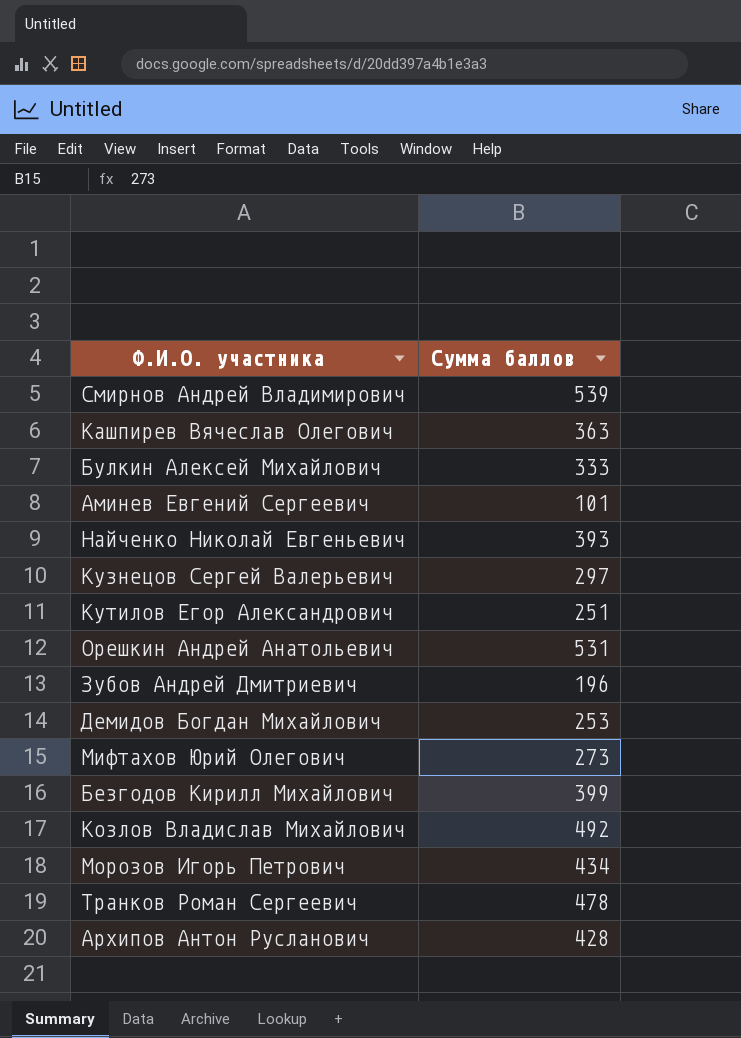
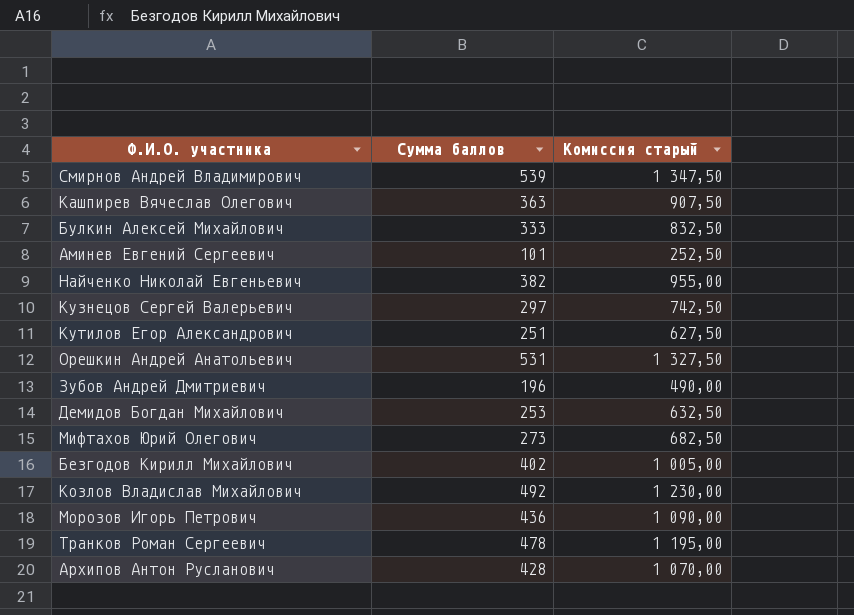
column Комиссия старый | formula: none -> [Сумма баллов] * 2,5
Найченко Николай Евгеньевич | Сумма баллов: 393 -> 382
Безгодов Кирилл Михайлович | Сумма баллов: 399 -> 402
Морозов Игорь Петрович | Сумма баллов: 434 -> 436

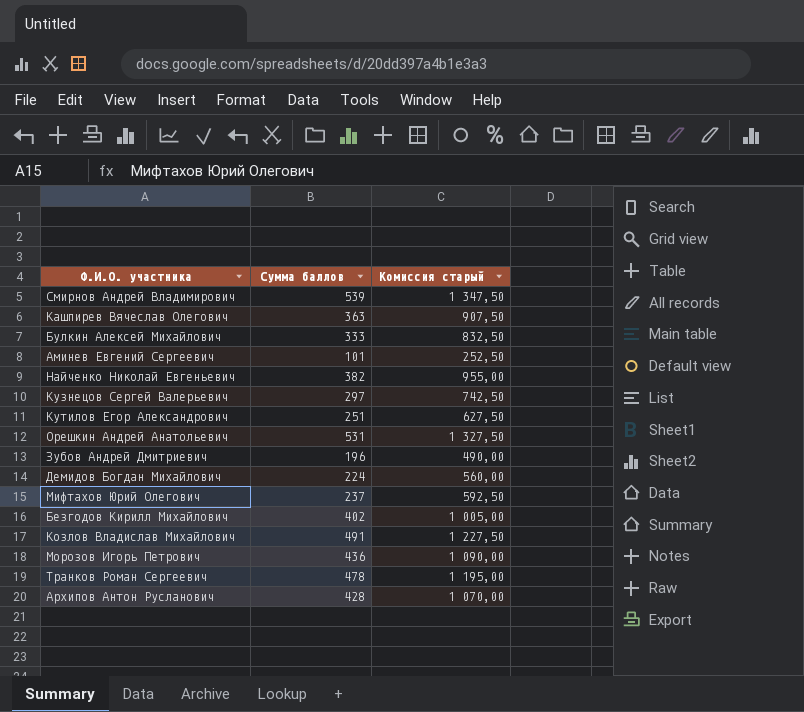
Демидов Богдан Михайлович | Сумма баллов: 253 -> 224
Демидов Богдан Михайлович | Комиссия старый: 632,50 -> 560,00
Мифтахов Юрий Олегович | Сумма баллов: 273 -> 237
Мифтахов Юрий Олегович | Комиссия старый: 682,50 -> 592,50
Козлов Владислав Михайлович | Сумма баллов: 492 -> 491
Козлов Владислав Михайлович | Комиссия старый: 1 230,00 -> 1 227,50

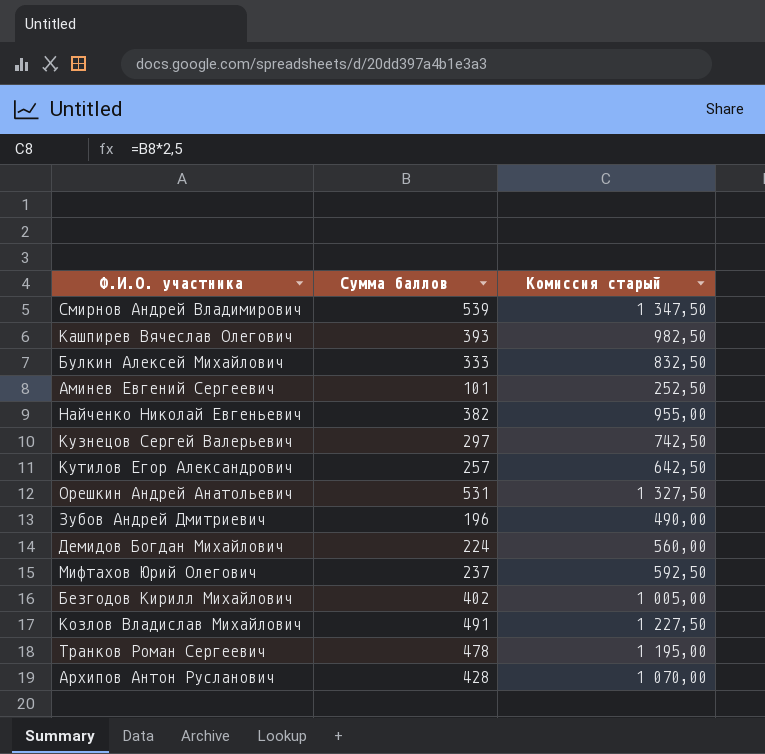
row Морозов Игорь Петрович: 436 | 1 090,00 -> none
Кашпирев Вячеслав Олегович | Сумма баллов: 363 -> 393
Кашпирев Вячеслав Олегович | Комиссия старый: 907,50 -> 982,50
Кутилов Егор Александрович | Сумма баллов: 251 -> 257
Кутилов Егор Александрович | Комиссия старый: 627,50 -> 642,50

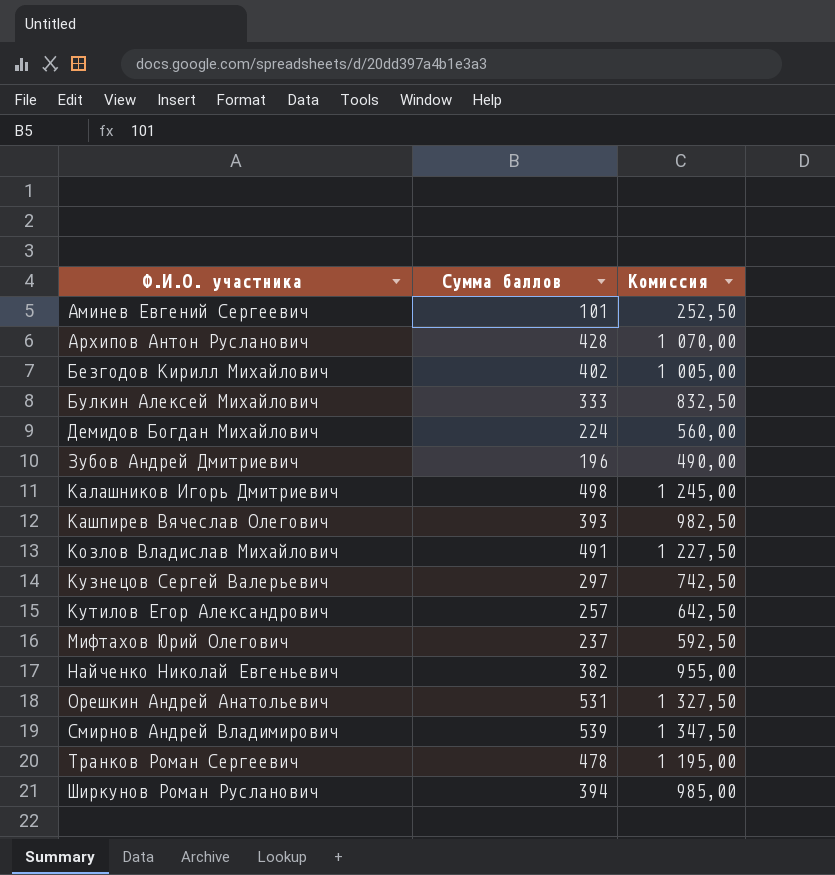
row order: none -> Ф.И.О. участника ascending
column name: Комиссия старый -> Комиссия
row Калашников Игорь Дмитриевич: none -> 498 | 1 245,00
row Ширкунов Роман Русланович: none -> 394 | 985,00

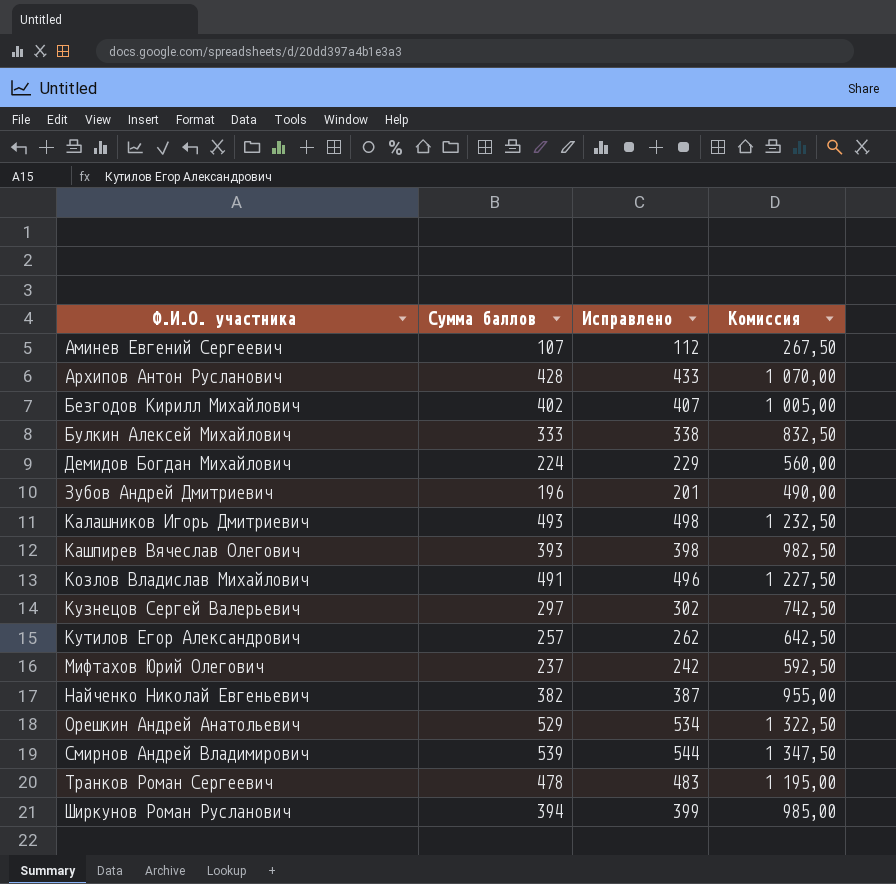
column Исправлено | formula: none -> [Сумма баллов] + 5
Аминев Евгений Сергеевич | Сумма баллов: 101 -> 107
Аминев Евгений Сергеевич | Комиссия: 252,50 -> 267,50
Калашников Игорь Дмитриевич | Сумма баллов: 498 -> 493
Калашников Игорь Дмитриевич | Комиссия: 1 245,00 -> 1 232,50
Орешкин Андрей Анатольевич | Сумма баллов: 531 -> 529
Орешкин Андрей Анатольевич | Комиссия: 1 327,50 -> 1 322,50

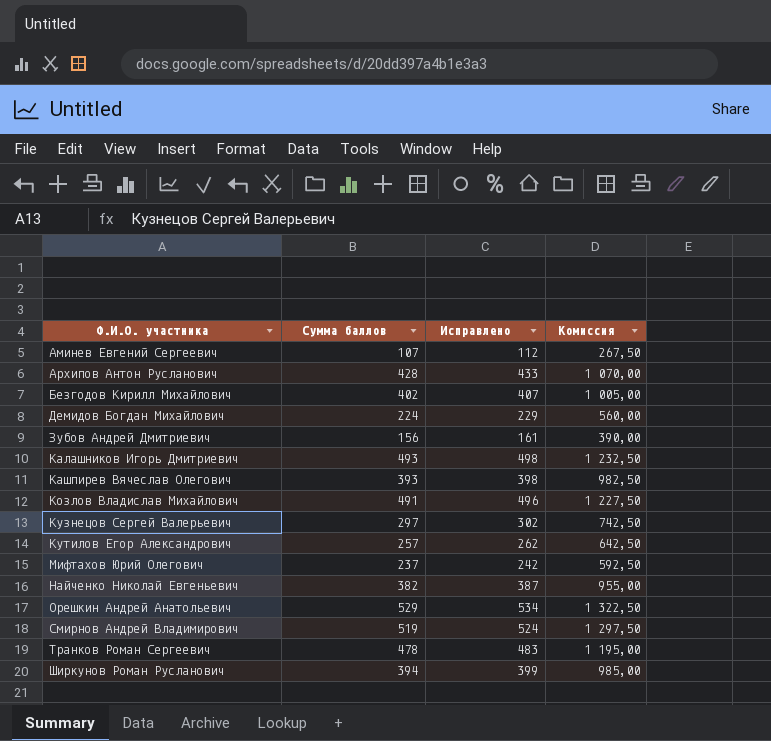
row Булкин Алексей Михайлович: 333 | 338 | 832,50 -> none
Зубов Андрей Дмитриевич | Сумма баллов: 196 -> 156
Зубов Андрей Дмитриевич | Исправлено: 201 -> 161
Зубов Андрей Дмитриевич | Комиссия: 490,00 -> 390,00
Смирнов Андрей Владимирович | Сумма баллов: 539 -> 519
Смирнов Андрей Владимирович | Исправлено: 544 -> 524
Смирнов Андрей Владимирович | Комиссия: 1 347,50 -> 1 297,50

